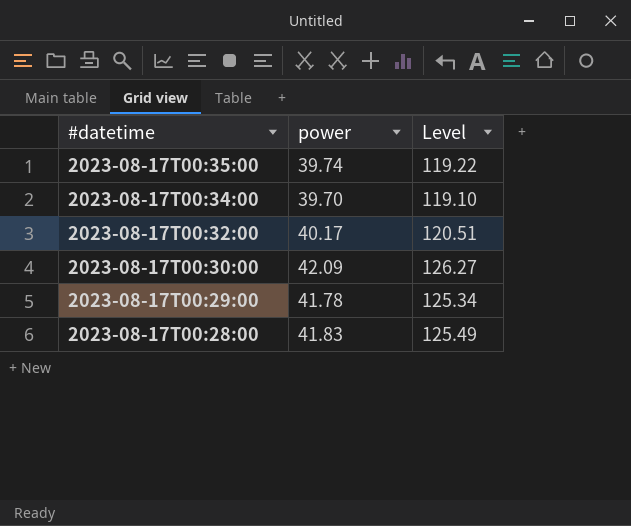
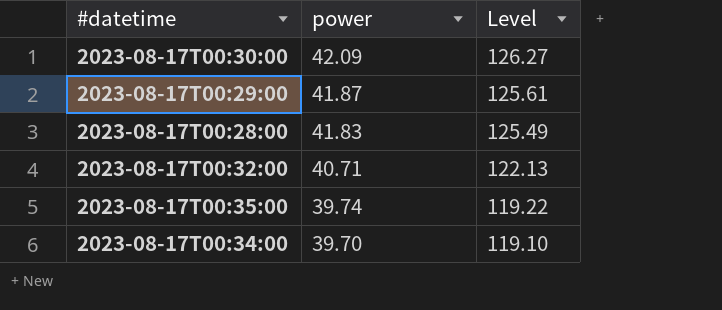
row order: #datetime descending -> power descending
2023-08-17T00:29:00 | power: 41.78 -> 41.87
2023-08-17T00:29:00 | Level: 125.34 -> 125.61
2023-08-17T00:32:00 | power: 40.17 -> 40.71
2023-08-17T00:32:00 | Level: 120.51 -> 122.13

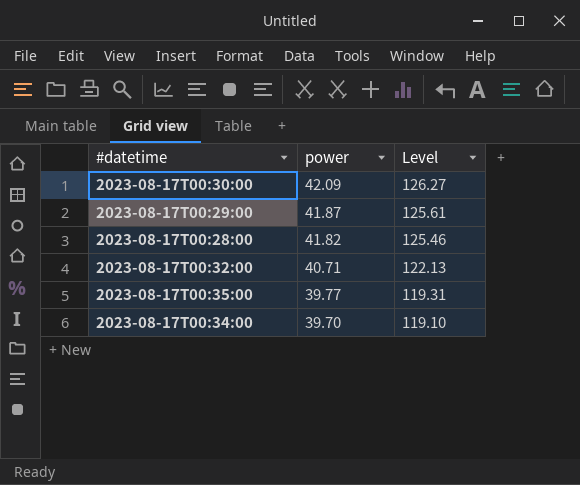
2023-08-17T00:28:00 | power: 41.83 -> 41.82
2023-08-17T00:28:00 | Level: 125.49 -> 125.46
2023-08-17T00:35:00 | power: 39.74 -> 39.77
2023-08-17T00:35:00 | Level: 119.22 -> 119.31

